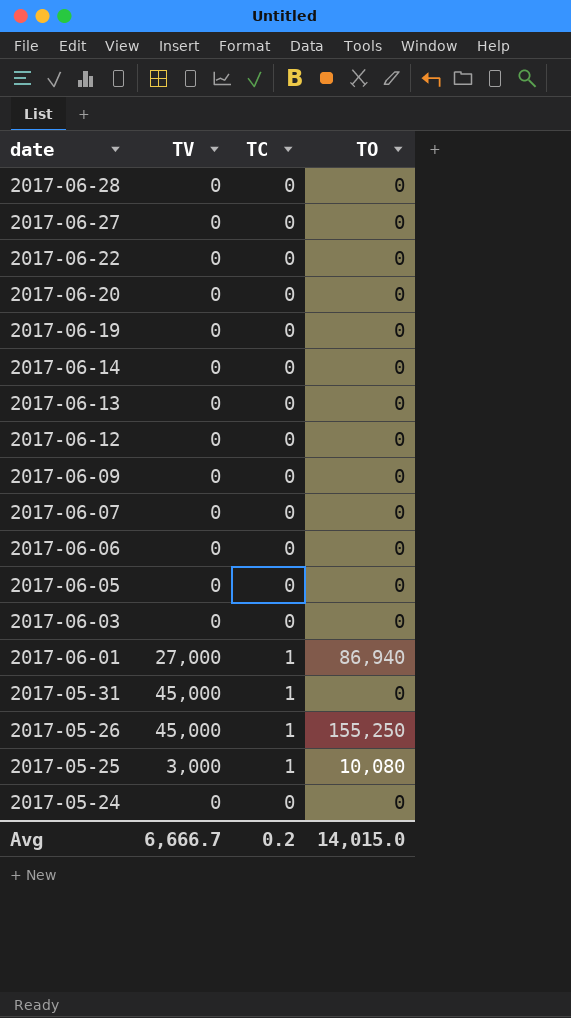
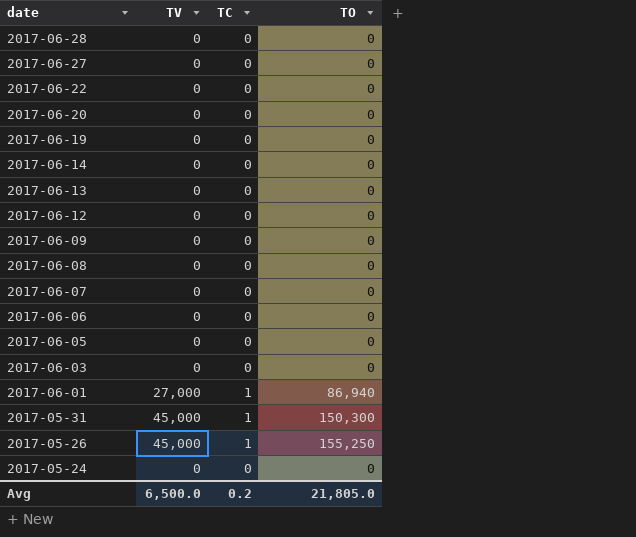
row 2017-05-25: 3,000 | 1 | 10,080 -> none
row 2017-06-08: none -> 0 | 0 | 0
2017-05-31 | TO: 0 -> 150,300
Avg | TV: 6,666.7 -> 6,500.0
Avg | TO: 14,015.0 -> 21,805.0

